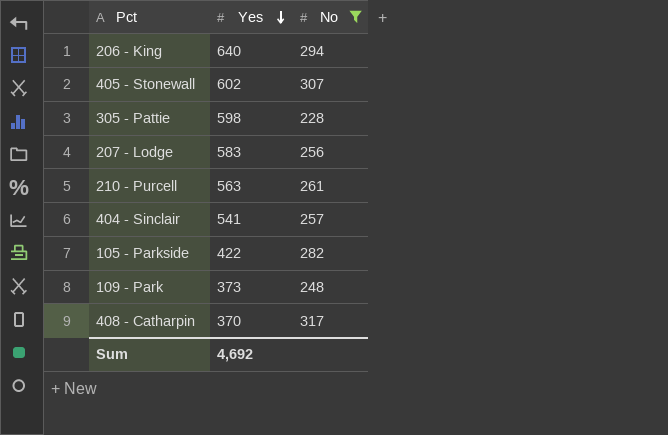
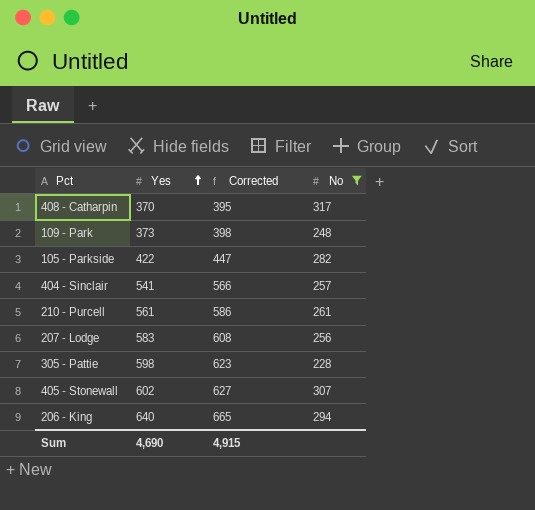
row order: Yes descending -> Yes ascending
column Corrected | formula: none -> [Yes] + 25
210 - Purcell | Yes: 563 -> 561
Sum | Yes: 4,692 -> 4,690

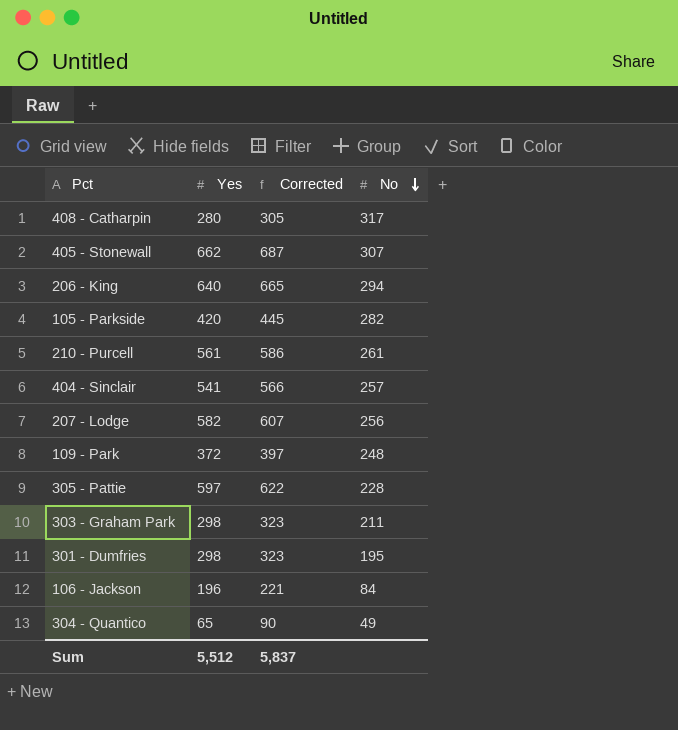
filter: No >= 228 -> none
row order: Yes ascending -> No descending
408 - Catharpin | Yes: 370 -> 280
408 - Catharpin | Corrected: 395 -> 305
405 - Stonewall | Yes: 602 -> 662
405 - Stonewall | Corrected: 627 -> 687
105 - Parkside | Yes: 422 -> 420
105 - Parkside | Corrected: 447 -> 445
207 - Lodge | Yes: 583 -> 582
207 - Lodge | Corrected: 608 -> 607
109 - Park | Yes: 373 -> 372
109 - Park | Corrected: 398 -> 397
305 - Pattie | Yes: 598 -> 597
305 - Pattie | Corrected: 623 -> 622
Sum | Yes: 4,690 -> 5,512
Sum | Corrected: 4,915 -> 5,837

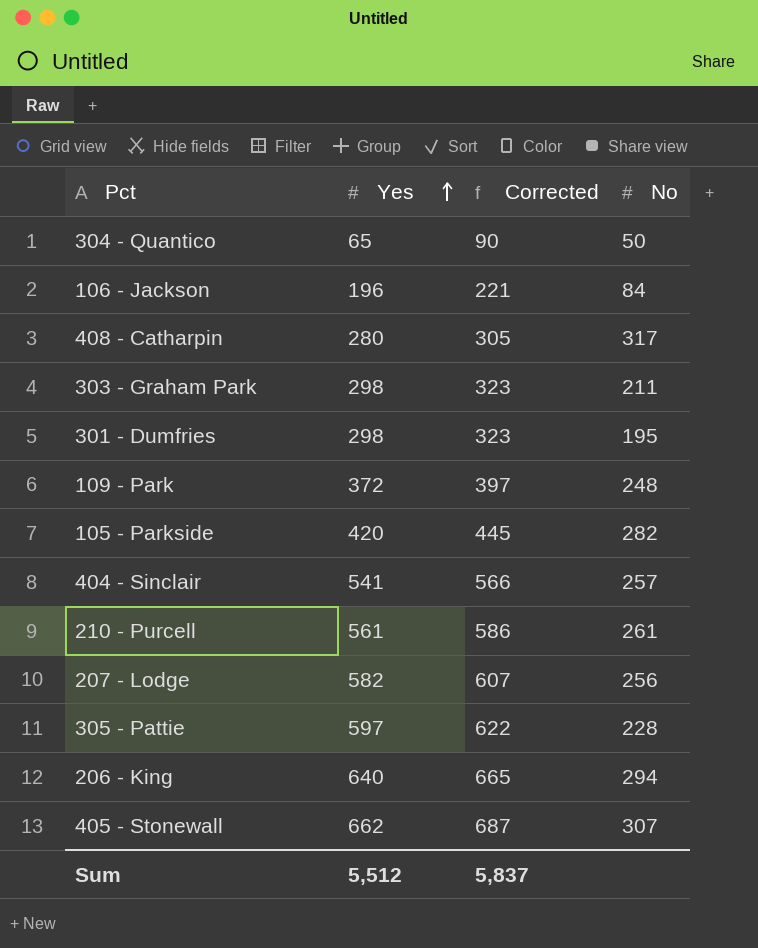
row order: No descending -> Yes ascending
304 - Quantico | No: 49 -> 50

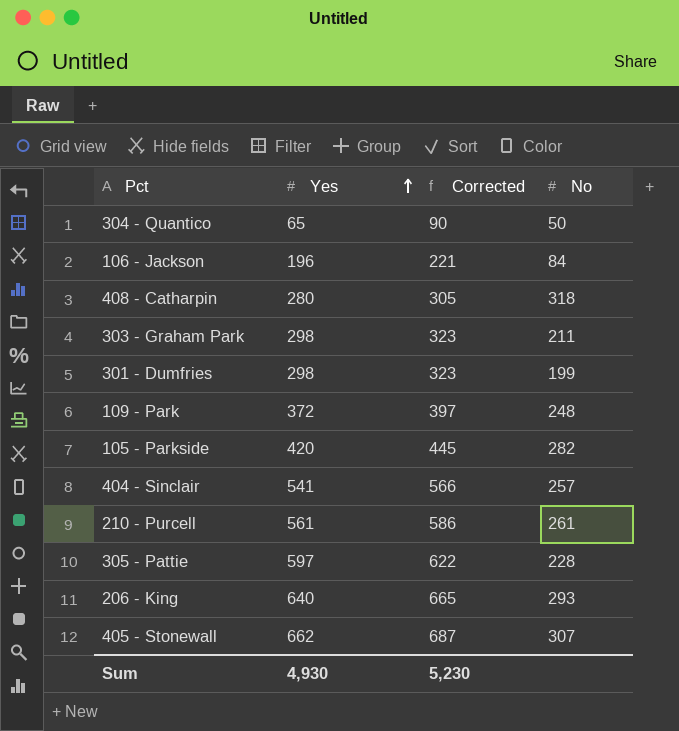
row 207 - Lodge: 582 | 607 | 256 -> none
408 - Catharpin | No: 317 -> 318
301 - Dumfries | No: 195 -> 199
206 - King | No: 294 -> 293
Sum | Yes: 5,512 -> 4,930
Sum | Corrected: 5,837 -> 5,230

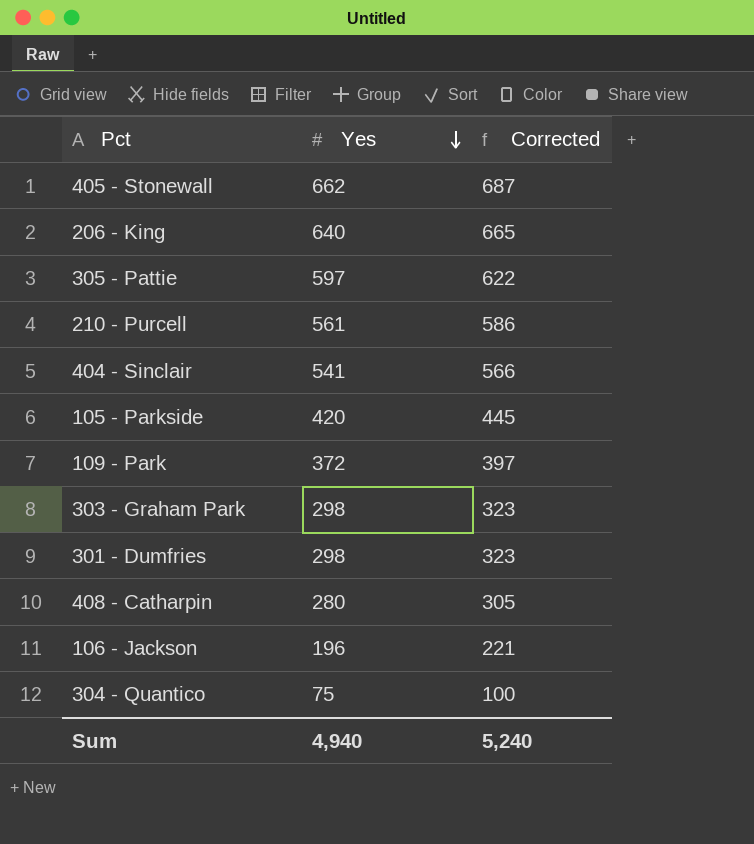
row order: Yes ascending -> Yes descending
column No | position: 4 -> none
304 - Quantico | Yes: 65 -> 75
304 - Quantico | Corrected: 90 -> 100
Sum | Yes: 4,930 -> 4,940
Sum | Corrected: 5,230 -> 5,240

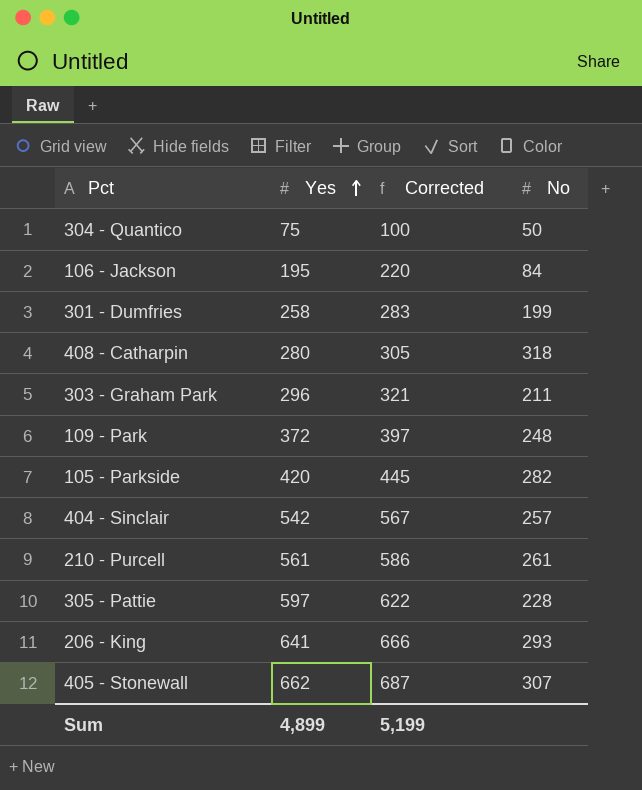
row order: Yes descending -> Yes ascending
column No | position: none -> 4
106 - Jackson | Yes: 196 -> 195
106 - Jackson | Corrected: 221 -> 220
301 - Dumfries | Yes: 298 -> 258
301 - Dumfries | Corrected: 323 -> 283
303 - Graham Park | Yes: 298 -> 296
303 - Graham Park | Corrected: 323 -> 321
404 - Sinclair | Yes: 541 -> 542
404 - Sinclair | Corrected: 566 -> 567
206 - King | Yes: 640 -> 641
206 - King | Corrected: 665 -> 666
Sum | Yes: 4,940 -> 4,899
Sum | Corrected: 5,240 -> 5,199

